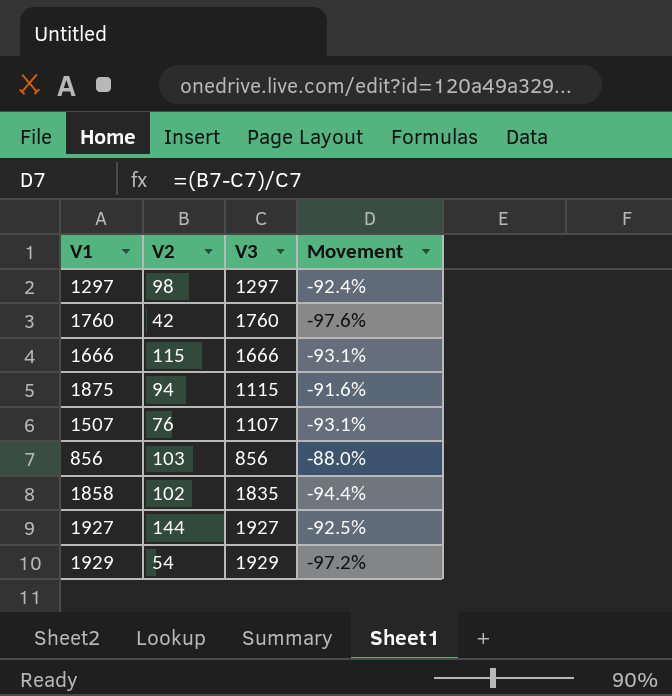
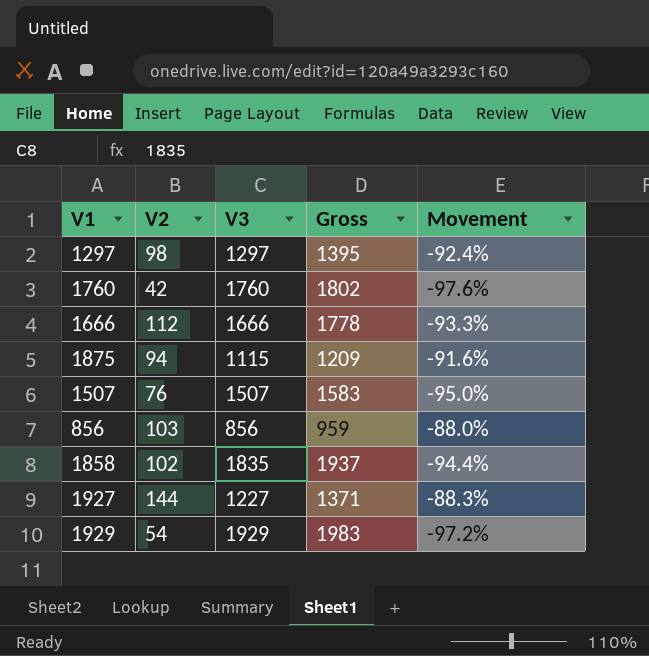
column Gross | formula: none -> [V2] + [V3]
1666 | V2: 115 -> 112
1666 | Movement: -93.1% -> -93.3%
1507 | V3: 1107 -> 1507
1507 | Movement: -93.1% -> -95.0%
1927 | V3: 1927 -> 1227
1927 | Movement: -92.5% -> -88.3%

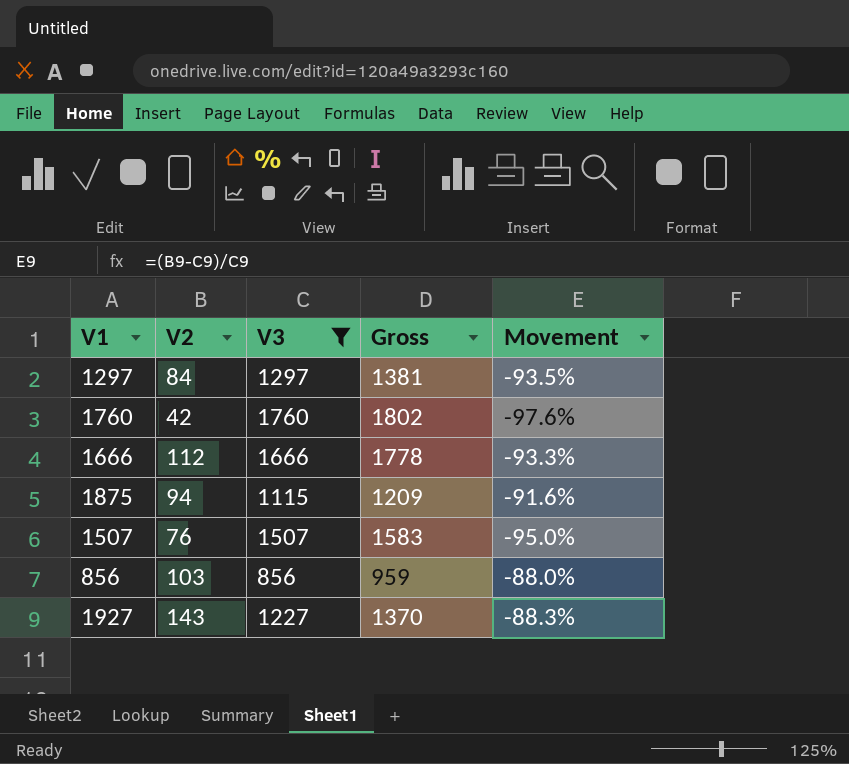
filter: none -> V3 <= 1760
1297 | V2: 98 -> 84
1297 | Gross: 1395 -> 1381
1297 | Movement: -92.4% -> -93.5%
1927 | V2: 144 -> 143
1927 | Gross: 1371 -> 1370

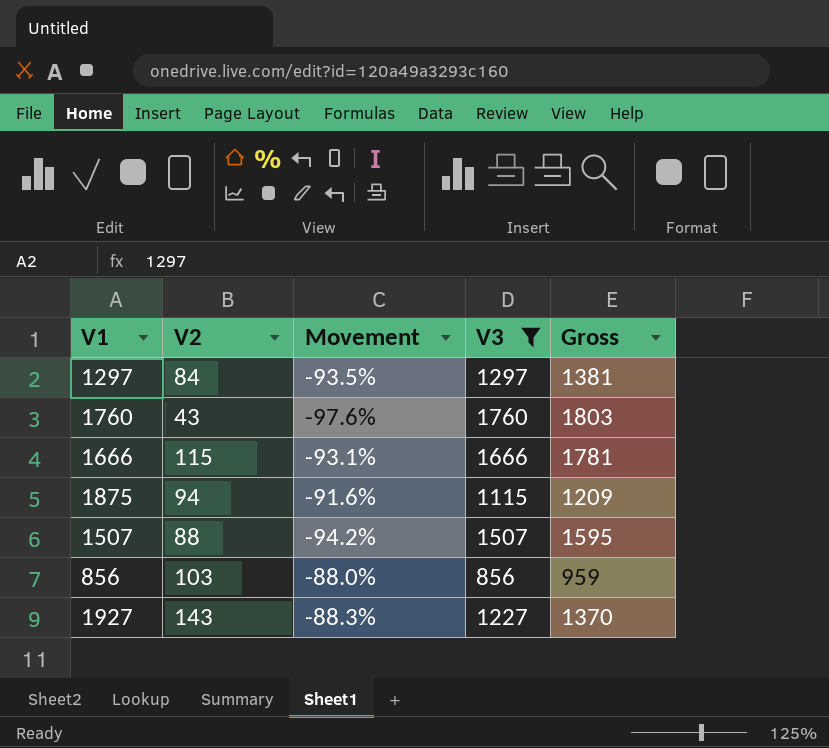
column Movement | position: 5 -> 3
1760 | V2: 42 -> 43
1760 | Gross: 1802 -> 1803
1666 | V2: 112 -> 115
1666 | Movement: -93.3% -> -93.1%
1666 | Gross: 1778 -> 1781
1507 | V2: 76 -> 88
1507 | Movement: -95.0% -> -94.2%
1507 | Gross: 1583 -> 1595

